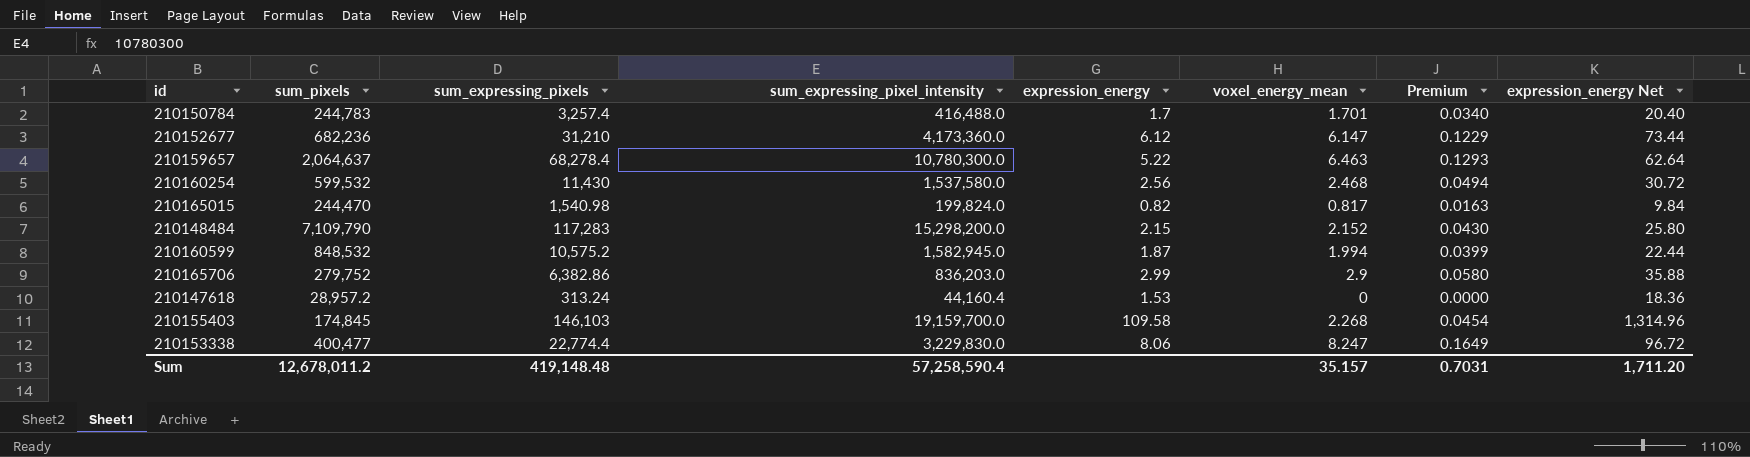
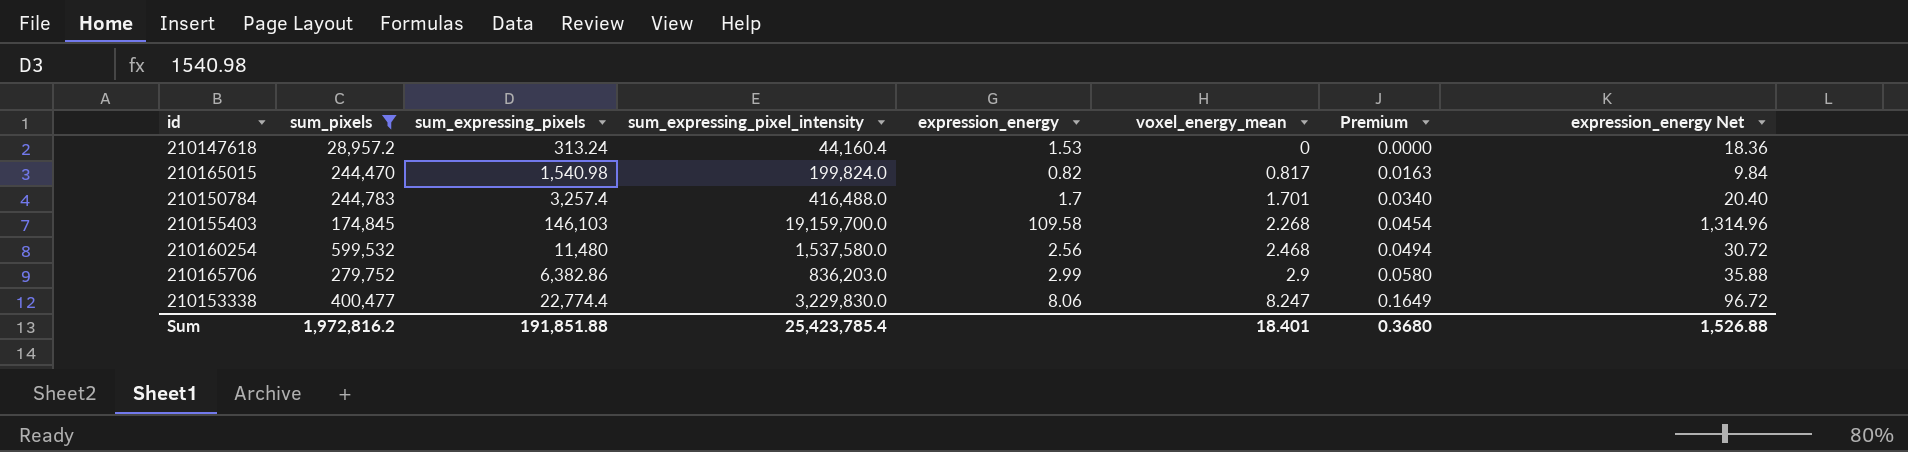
filter: none -> sum_pixels <= 599,532
row order: none -> voxel_energy_mean ascending
210160254 | sum_expressing_pixels: 11,430 -> 11,480
Sum | sum_pixels: 12,678,011.2 -> 1,972,816.2
Sum | sum_expressing_pixels: 419,148.48 -> 191,851.88
Sum | sum_expressing_pixel_intensity: 57,258,590.4 -> 25,423,785.4
Sum | voxel_energy_mean: 35.157 -> 18.401
Sum | Premium: 0.7031 -> 0.3680
Sum | expression_energy Net: 1,711.20 -> 1,526.88

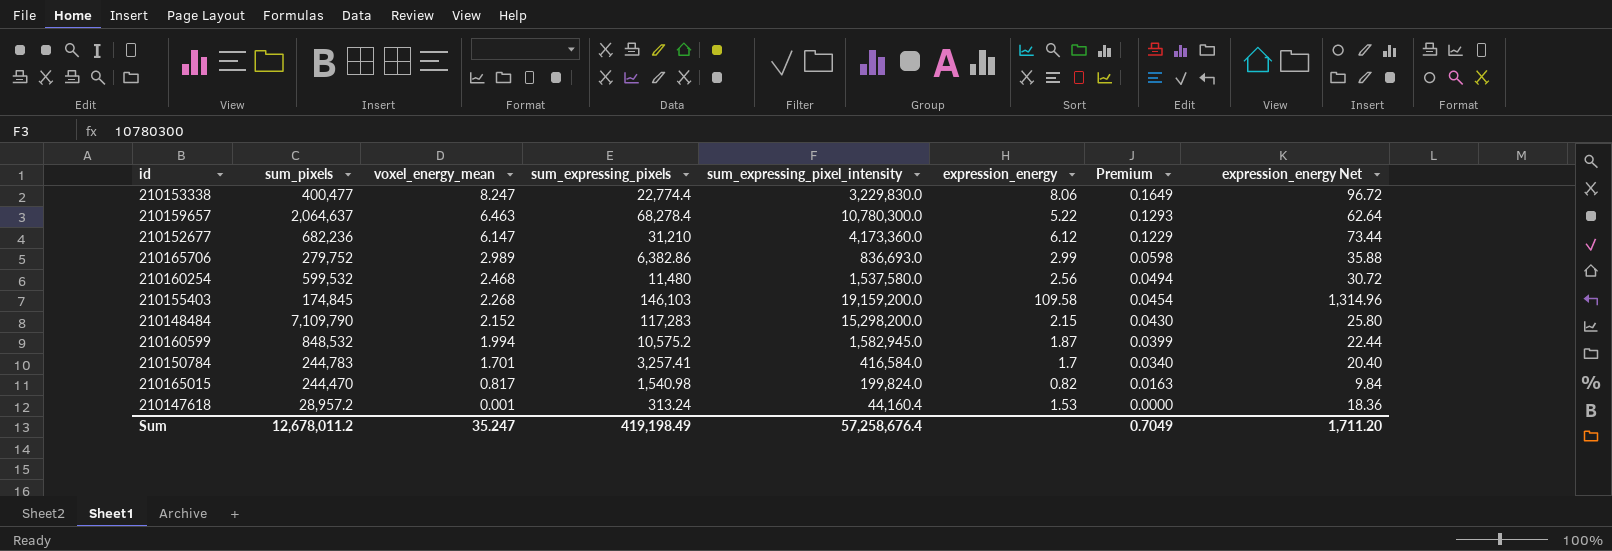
filter: sum_pixels <= 599,532 -> none
row order: voxel_energy_mean ascending -> voxel_energy_mean descending
column voxel_energy_mean | position: 6 -> 3
210165706 | voxel_energy_mean: 2.9 -> 2.989
210165706 | sum_expressing_pixel_intensity: 836,203.0 -> 836,693.0
210165706 | Premium: 0.0580 -> 0.0598
210155403 | sum_expressing_pixel_intensity: 19,159,700.0 -> 19,159,200.0
210150784 | sum_expressing_pixels: 3,257.4 -> 3,257.41
210150784 | sum_expressing_pixel_intensity: 416,488.0 -> 416,584.0
210147618 | voxel_energy_mean: 0 -> 0.001
Sum | sum_pixels: 1,972,816.2 -> 12,678,011.2
Sum | voxel_energy_mean: 18.401 -> 35.247
Sum | sum_expressing_pixels: 191,851.88 -> 419,198.49
Sum | sum_expressing_pixel_intensity: 25,423,785.4 -> 57,258,676.4
Sum | Premium: 0.3680 -> 0.7049
Sum | expression_energy Net: 1,526.88 -> 1,711.20

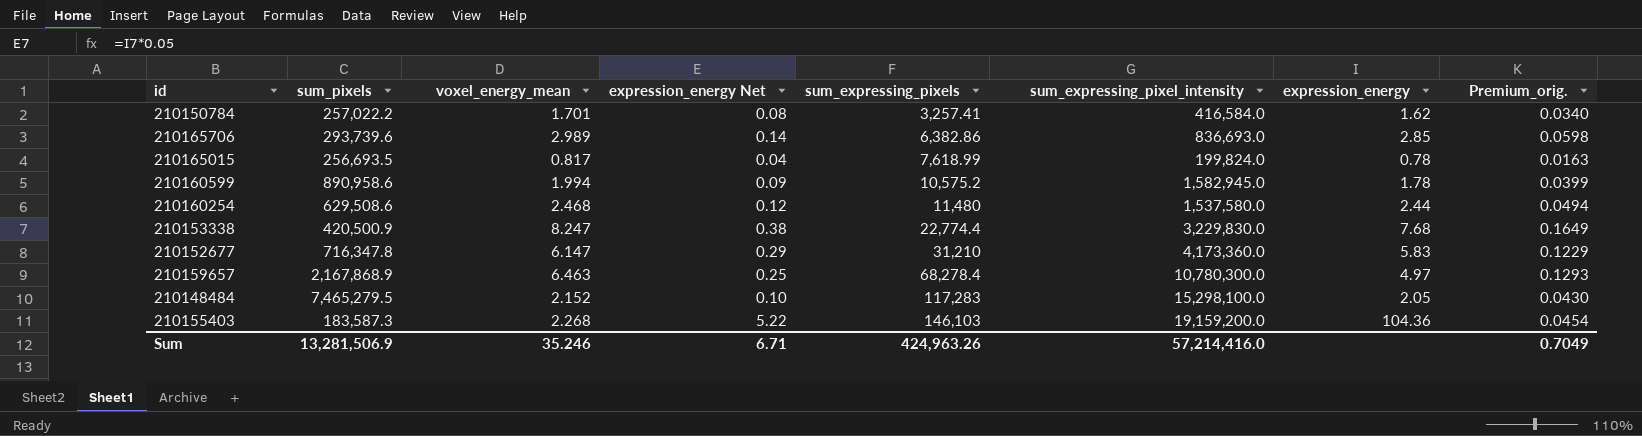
row order: voxel_energy_mean descending -> sum_expressing_pixels ascending
column expression_energy Net | formula: [expression_energy] * 12 -> [expression_energy] * 0.05
column expression_energy Net | position: 8 -> 4
column name: Premium -> Premium_orig.
row 210147618: 28,957.2 | 0.001 | 313.24 | 44,160.4 | 1.53 | 0.0000 | 18.36 -> none
210150784 | sum_pixels: 244,783 -> 257,022.2
210150784 | expression_energy: 1.7 -> 1.62
210165706 | sum_pixels: 279,752 -> 293,739.6
210165706 | expression_energy: 2.99 -> 2.85
210165015 | sum_pixels: 244,470 -> 256,693.5
210165015 | sum_expressing_pixels: 1,540.98 -> 7,618.99
210165015 | expression_energy: 0.82 -> 0.78
210160599 | sum_pixels: 848,532 -> 890,958.6
210160599 | expression_energy: 1.87 -> 1.78
210160254 | sum_pixels: 599,532 -> 629,508.6
210160254 | expression_energy: 2.56 -> 2.44
210153338 | sum_pixels: 400,477 -> 420,500.9
210153338 | expression_energy: 8.06 -> 7.68
210152677 | sum_pixels: 682,236 -> 716,347.8
210152677 | expression_energy: 6.12 -> 5.83
210159657 | sum_pixels: 2,064,637 -> 2,167,868.9
210159657 | expression_energy: 5.22 -> 4.97
210148484 | sum_pixels: 7,109,790 -> 7,465,279.5
210148484 | sum_expressing_pixel_intensity: 15,298,200.0 -> 15,298,100.0
210148484 | expression_energy: 2.15 -> 2.05
210155403 | sum_pixels: 174,845 -> 183,587.3
210155403 | expression_energy: 109.58 -> 104.36
Sum | sum_pixels: 12,678,011.2 -> 13,281,506.9
Sum | voxel_energy_mean: 35.247 -> 35.246
Sum | expression_energy Net: 1,711.20 -> 6.71
Sum | sum_expressing_pixels: 419,198.49 -> 424,963.26
Sum | sum_expressing_pixel_intensity: 57,258,676.4 -> 57,214,416.0

